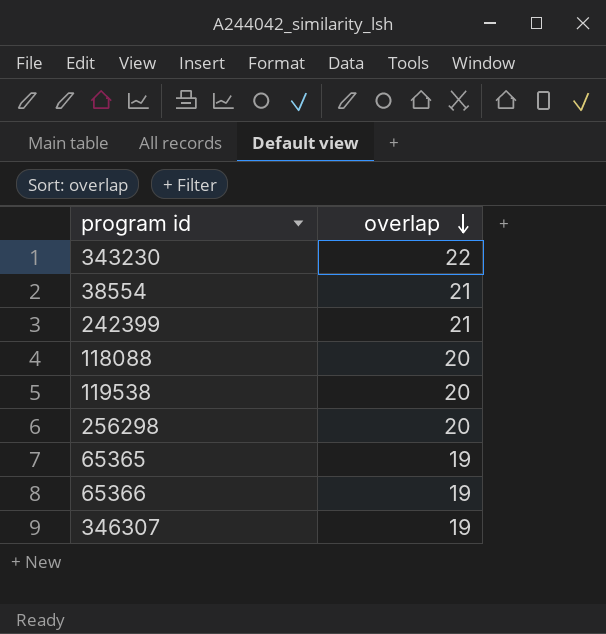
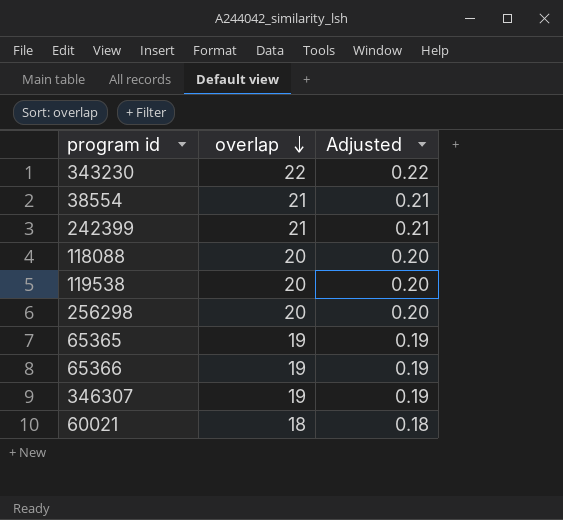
column Adjusted | formula: none -> [overlap] * 0.01
row 60021: none -> 18 | 0.18

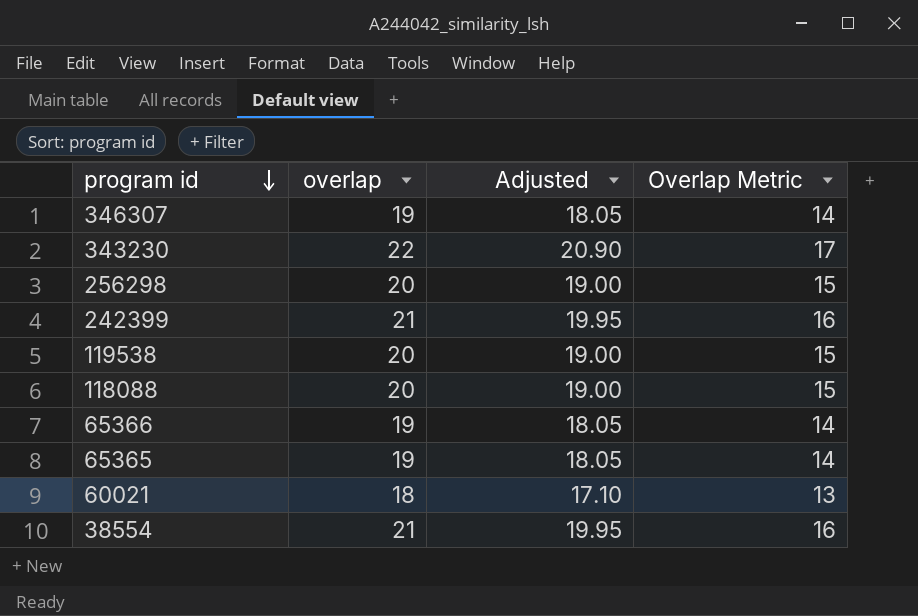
row order: overlap descending -> program id descending
column Adjusted | formula: [overlap] * 0.01 -> [overlap] * 0.95
column Overlap Metric | formula: none -> [overlap] - 5

